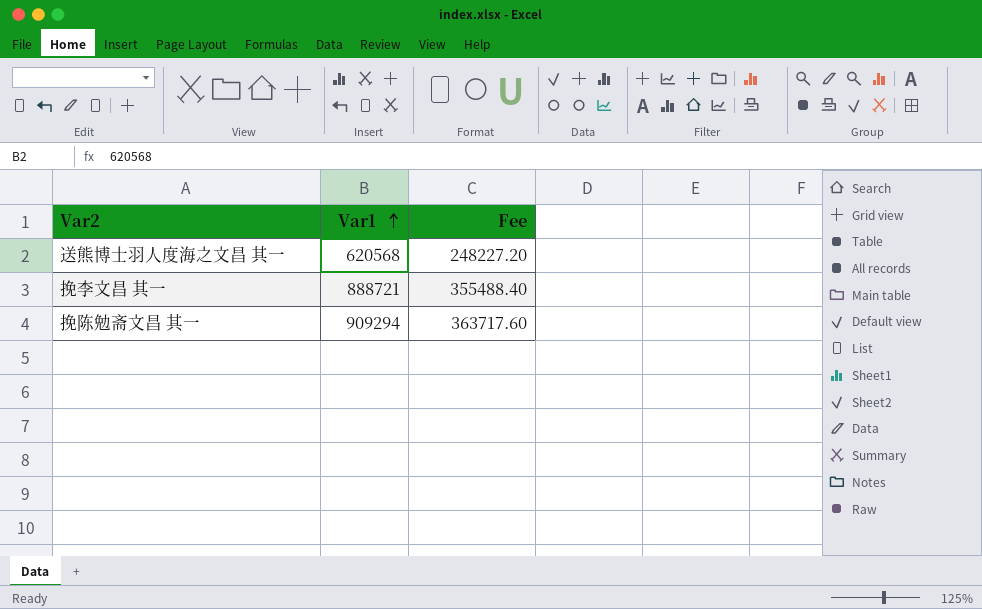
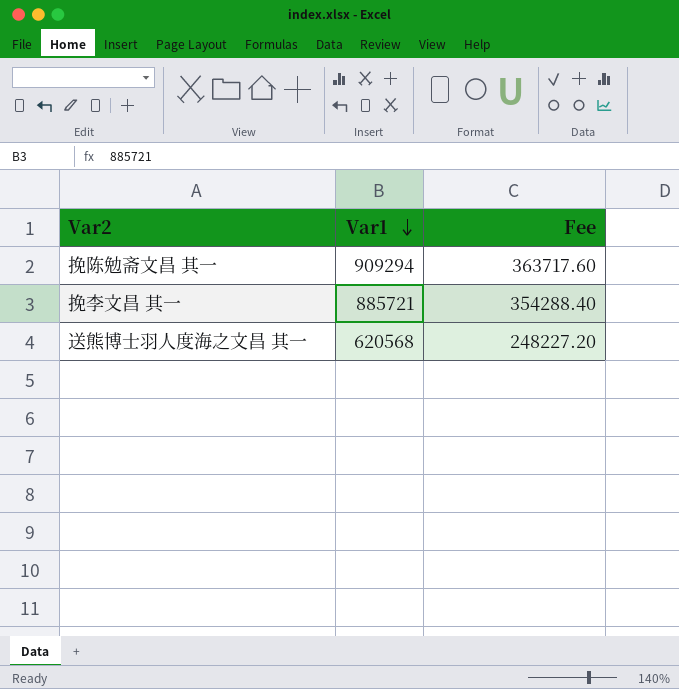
row order: Var1 ascending -> Var1 descending
挽李文昌 其一 | Var1: 888721 -> 885721
挽李文昌 其一 | Fee: 355488.40 -> 354288.40

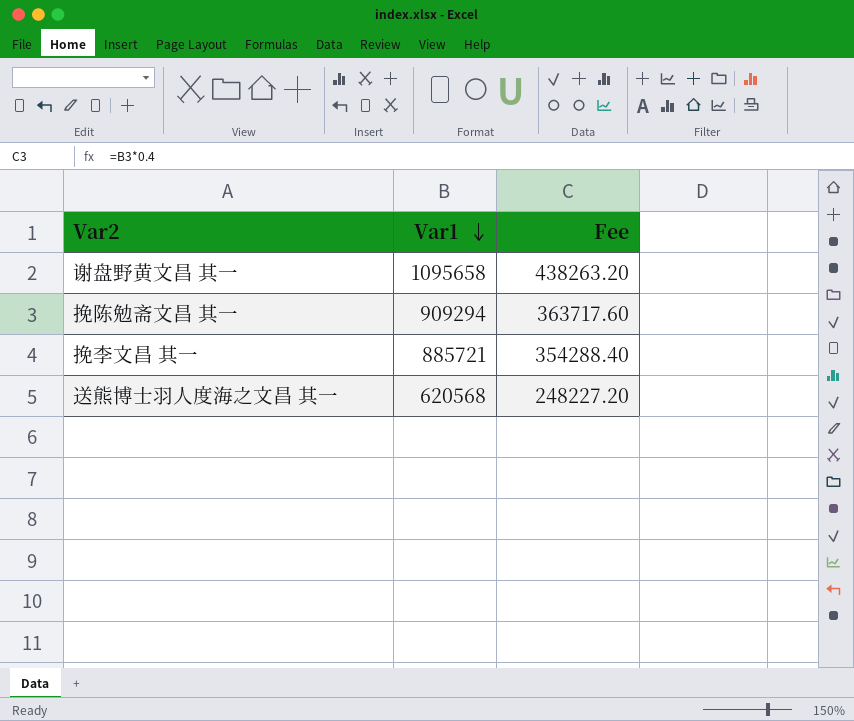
row 谢盘野黄文昌 其一: none -> 1095658 | 438263.20

